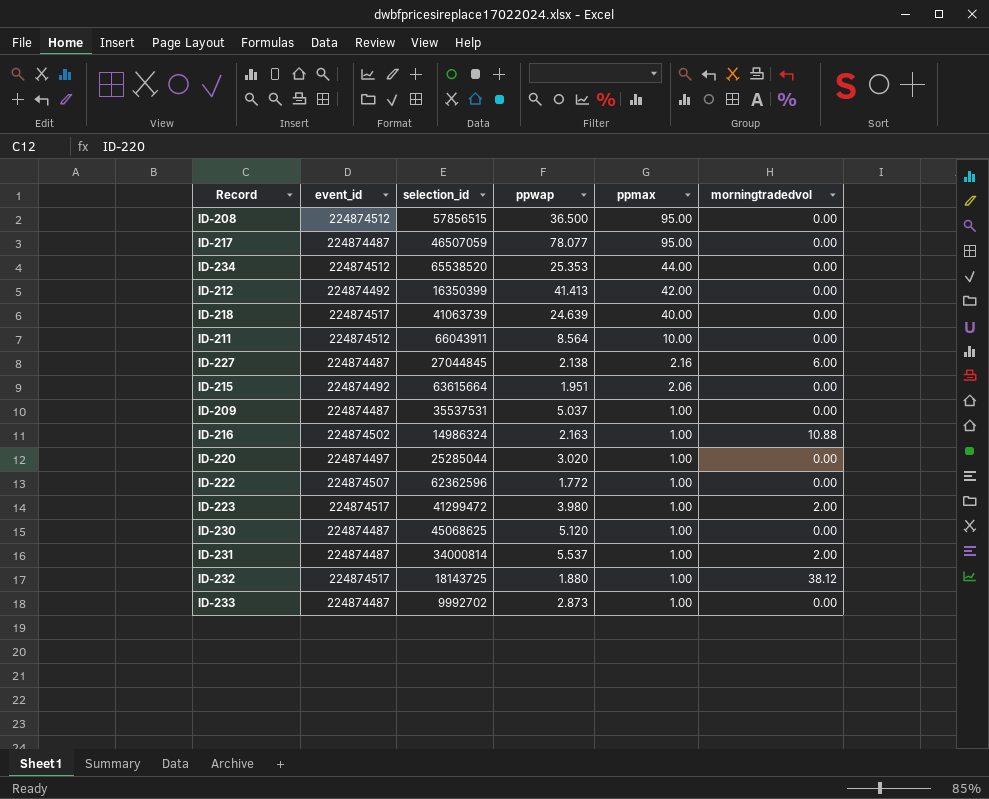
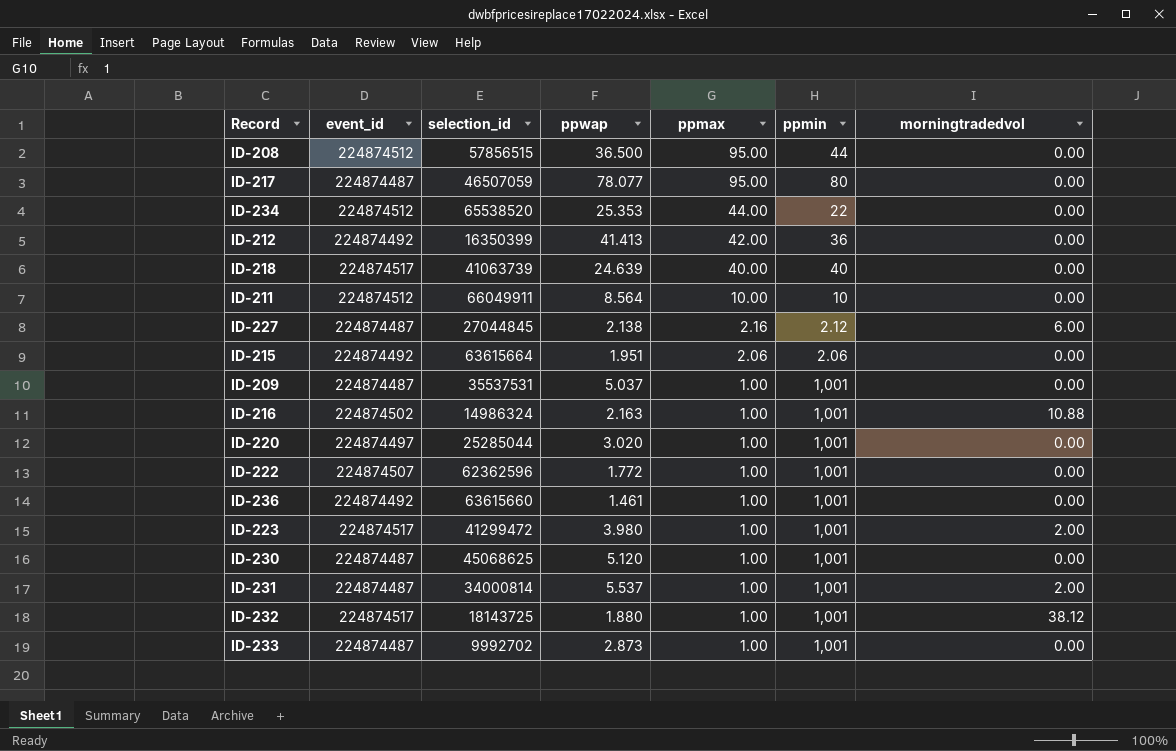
column ppmin | position: none -> 6
ID-211 | selection_id: 66043911 -> 66049911
row ID-236: none -> 224874492 | 63615660 | 1.461 | 1.00 | 1,001 | 0.00

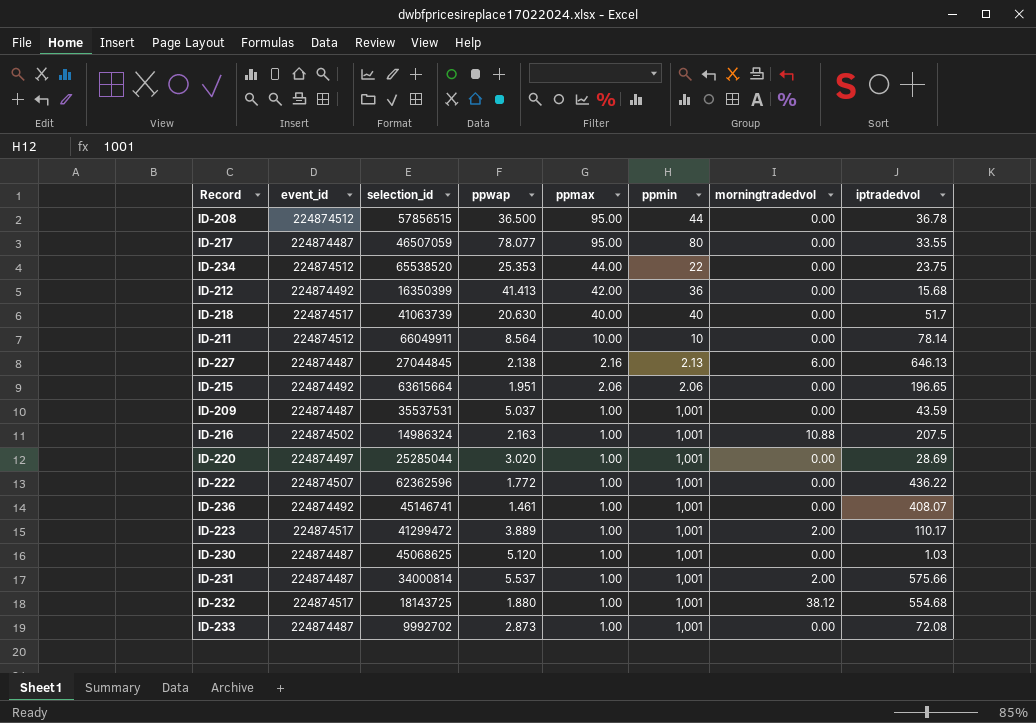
column iptradedvol | position: none -> 8
ID-218 | ppwap: 24.639 -> 20.630
ID-227 | ppmin: 2.12 -> 2.13
ID-236 | selection_id: 63615660 -> 45146741
ID-223 | ppwap: 3.980 -> 3.889

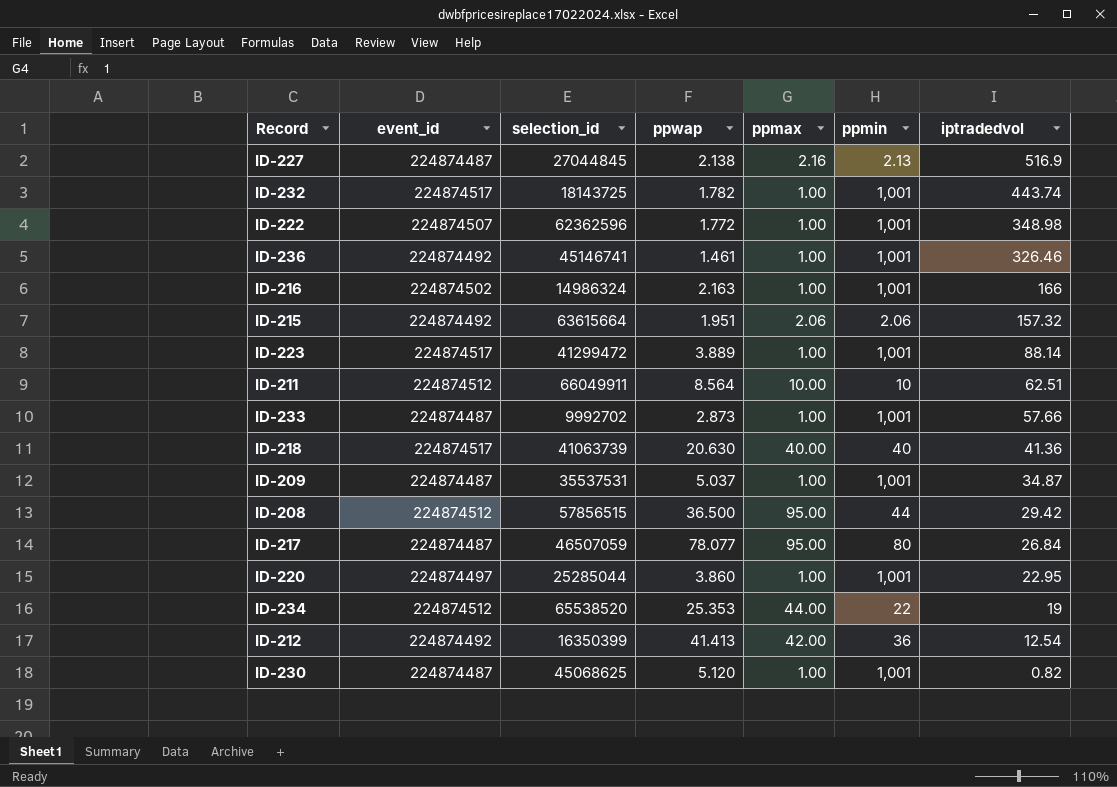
row order: ppmax descending -> iptradedvol descending
column morningtradedvol | position: 7 -> none
row ID-231: 224874487 | 34000814 | 5.537 | 1.00 | 1,001 | 2.00 | 575.66 -> none
ID-227 | iptradedvol: 646.13 -> 516.9
ID-232 | ppwap: 1.880 -> 1.782
ID-232 | iptradedvol: 554.68 -> 443.74
ID-222 | iptradedvol: 436.22 -> 348.98
ID-236 | iptradedvol: 408.07 -> 326.46
ID-216 | iptradedvol: 207.5 -> 166
ID-215 | iptradedvol: 196.65 -> 157.32
ID-223 | iptradedvol: 110.17 -> 88.14
ID-211 | iptradedvol: 78.14 -> 62.51
ID-233 | iptradedvol: 72.08 -> 57.66
ID-218 | iptradedvol: 51.7 -> 41.36
ID-209 | iptradedvol: 43.59 -> 34.87
ID-208 | iptradedvol: 36.78 -> 29.42
ID-217 | iptradedvol: 33.55 -> 26.84
ID-220 | ppwap: 3.020 -> 3.860
ID-220 | iptradedvol: 28.69 -> 22.95
ID-234 | iptradedvol: 23.75 -> 19
ID-212 | iptradedvol: 15.68 -> 12.54
ID-230 | iptradedvol: 1.03 -> 0.82

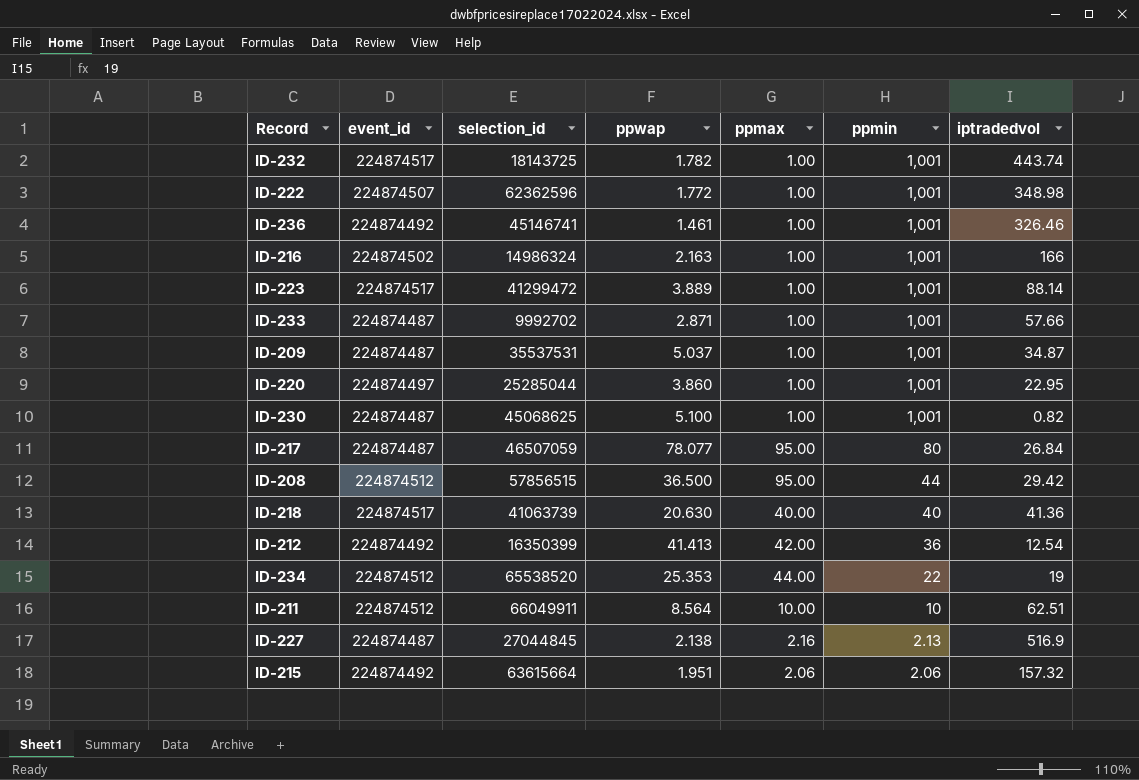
row order: iptradedvol descending -> ppmin descending
ID-233 | ppwap: 2.873 -> 2.871
ID-230 | ppwap: 5.120 -> 5.100

